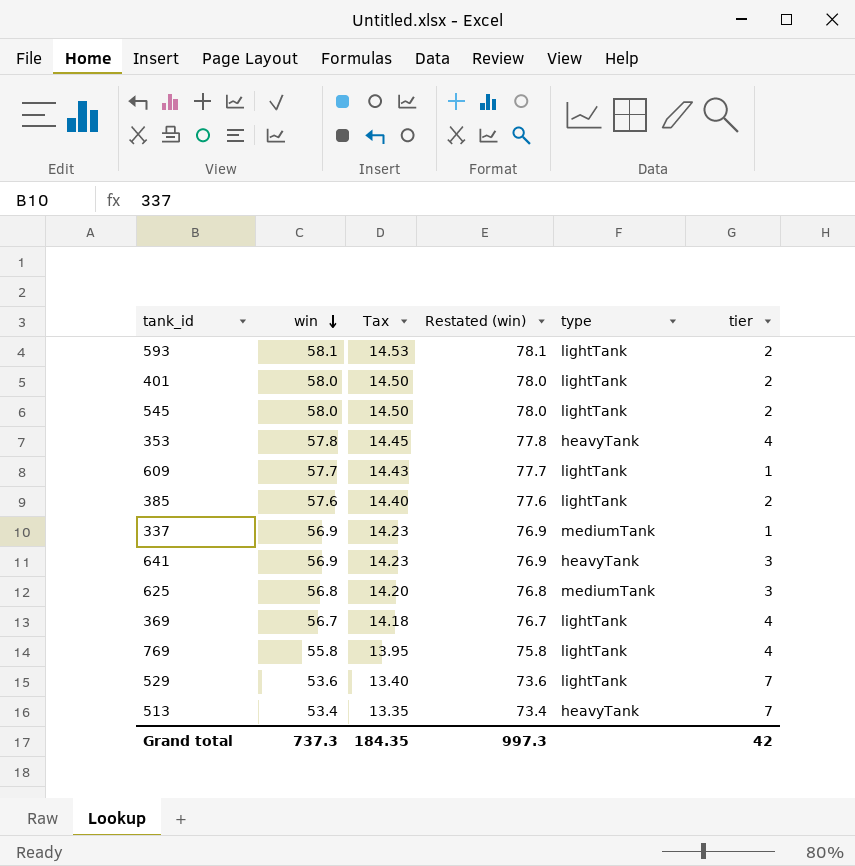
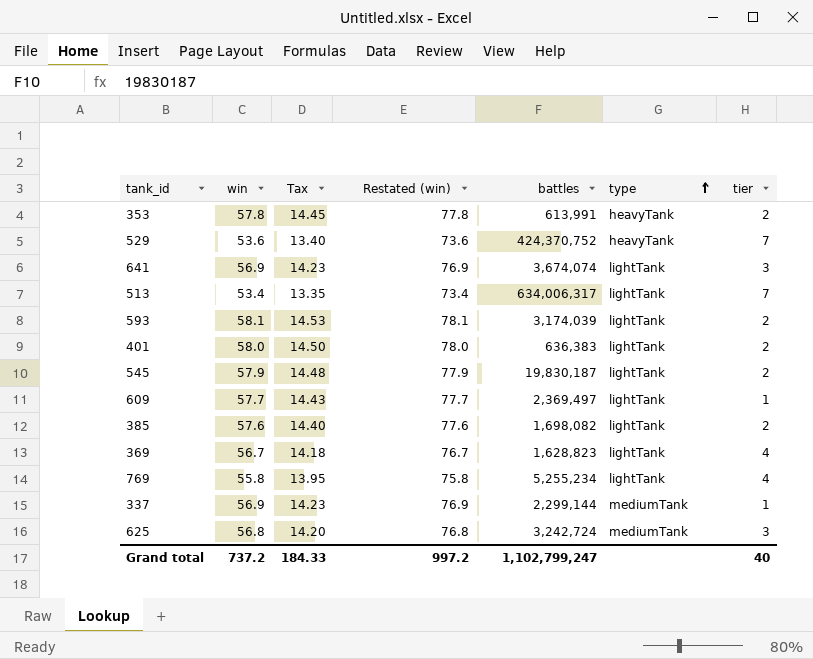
row order: win descending -> type ascending
column battles | position: none -> 5
353 | tier: 4 -> 2
529 | type: lightTank -> heavyTank
641 | type: heavyTank -> lightTank
513 | type: heavyTank -> lightTank
545 | win: 58.0 -> 57.9
545 | Tax: 14.50 -> 14.48
545 | Restated (win): 78.0 -> 77.9
Grand total | win: 737.3 -> 737.2
Grand total | Tax: 184.35 -> 184.33
Grand total | Restated (win): 997.3 -> 997.2
Grand total | tier: 42 -> 40

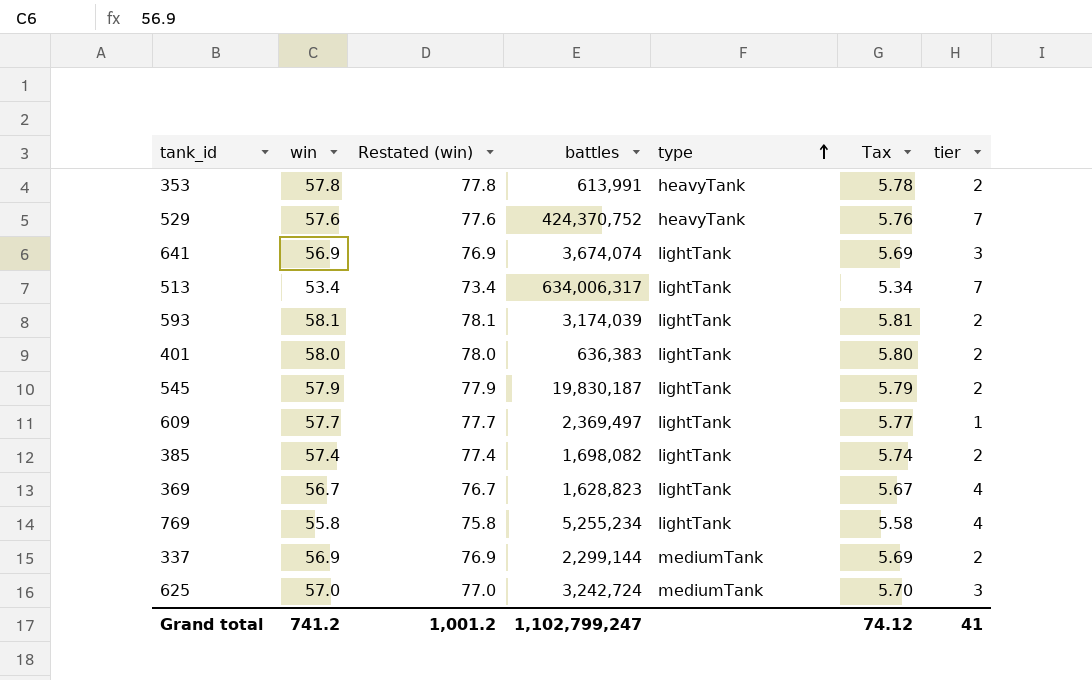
column Tax | formula: [win] * 0.25 -> [win] * 0.1
column Tax | position: 3 -> 6
529 | win: 53.6 -> 57.6
529 | Restated (win): 73.6 -> 77.6
385 | win: 57.6 -> 57.4
385 | Restated (win): 77.6 -> 77.4
337 | tier: 1 -> 2
625 | win: 56.8 -> 57.0
625 | Restated (win): 76.8 -> 77.0
Grand total | win: 737.2 -> 741.2
Grand total | Restated (win): 997.2 -> 1,001.2
Grand total | Tax: 184.33 -> 74.12
Grand total | tier: 40 -> 41

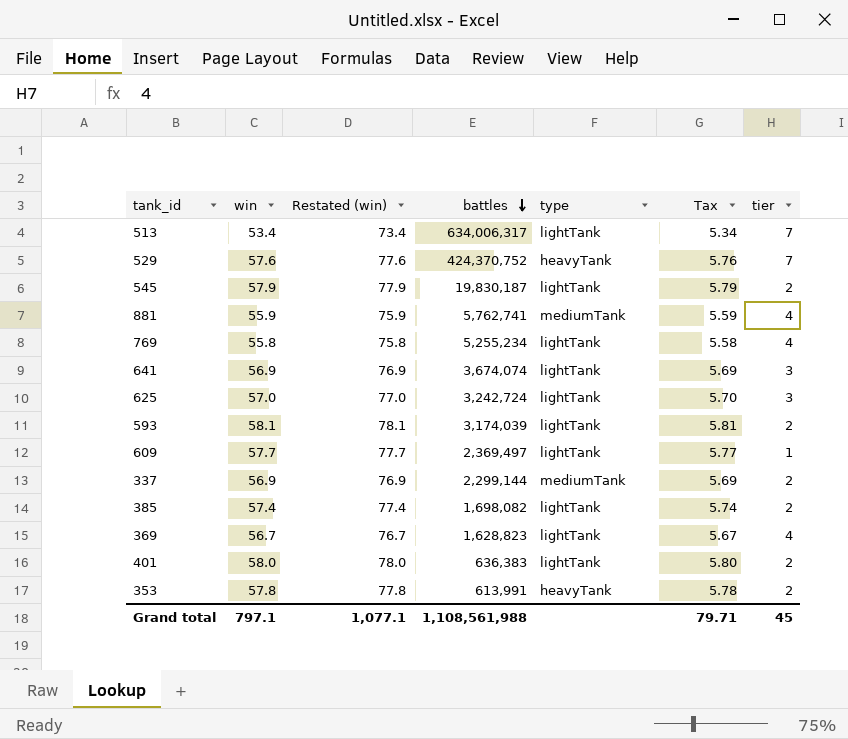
row order: type ascending -> battles descending
row 881: none -> 55.9 | 75.9 | 5,762,741 | mediumTank | 5.59 | 4
625 | type: mediumTank -> lightTank
Grand total | win: 741.2 -> 797.1
Grand total | Restated (win): 1,001.2 -> 1,077.1
Grand total | battles: 1,102,799,247 -> 1,108,561,988
Grand total | Tax: 74.12 -> 79.71
Grand total | tier: 41 -> 45

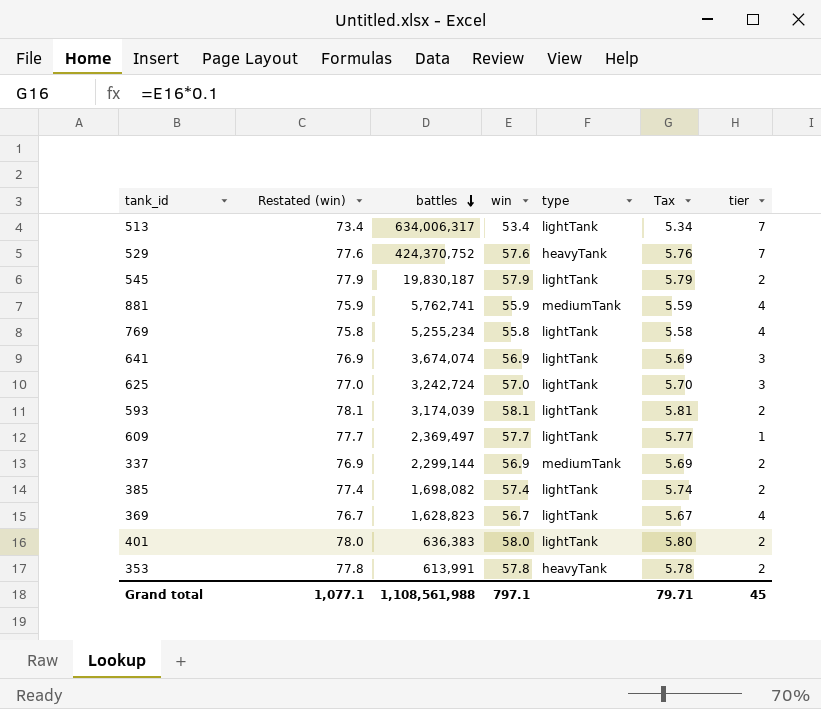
column win | position: 2 -> 4

